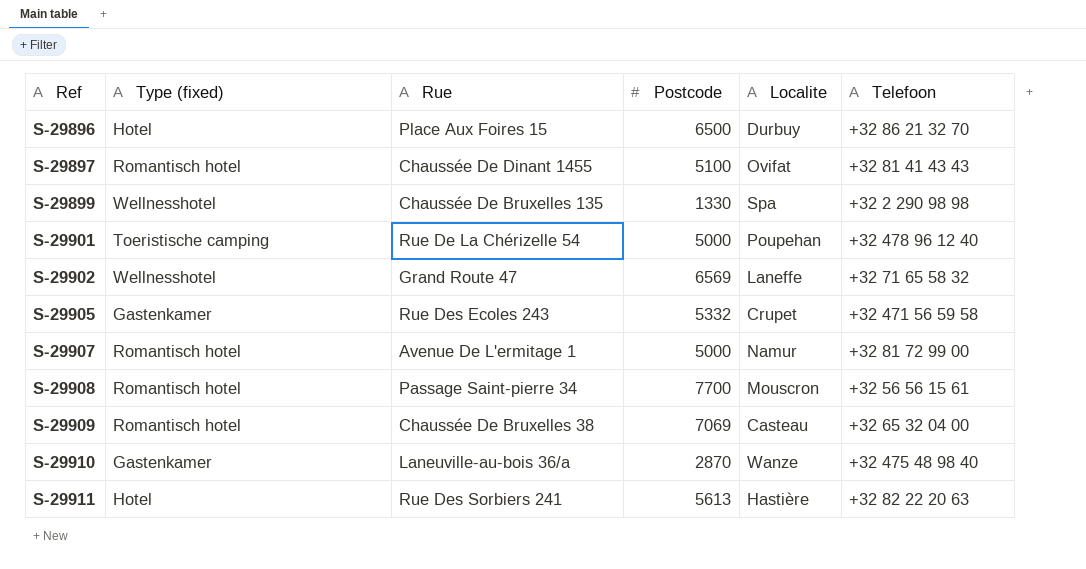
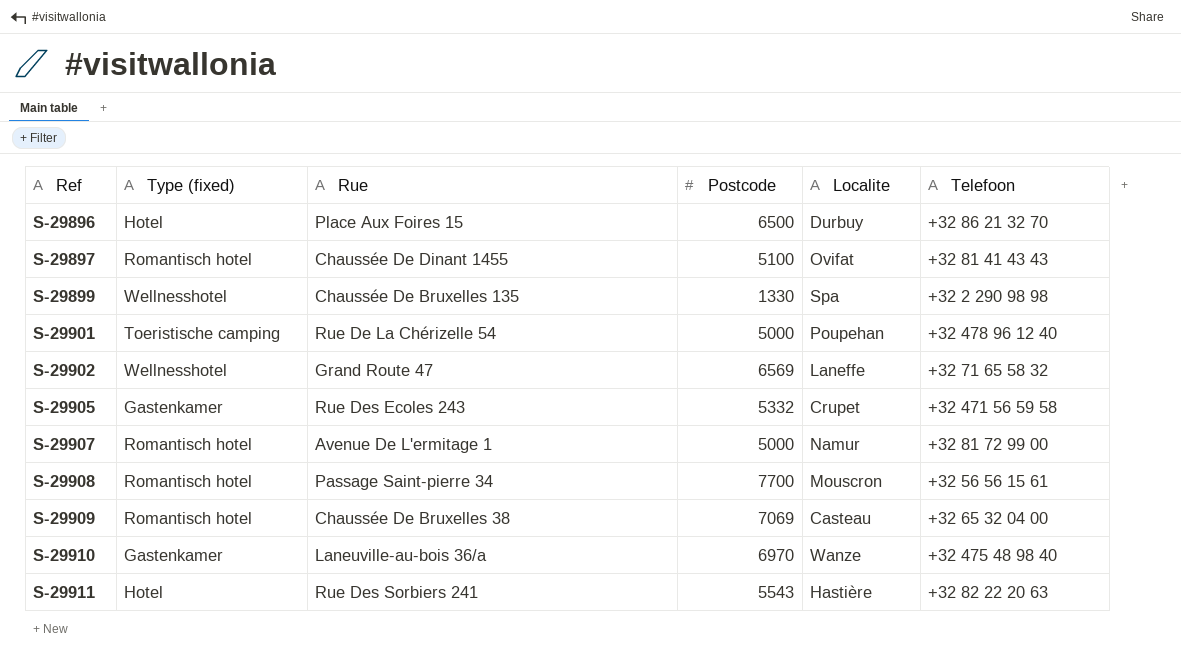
S-29910 | Postcode: 2870 -> 6970
S-29911 | Postcode: 5613 -> 5543

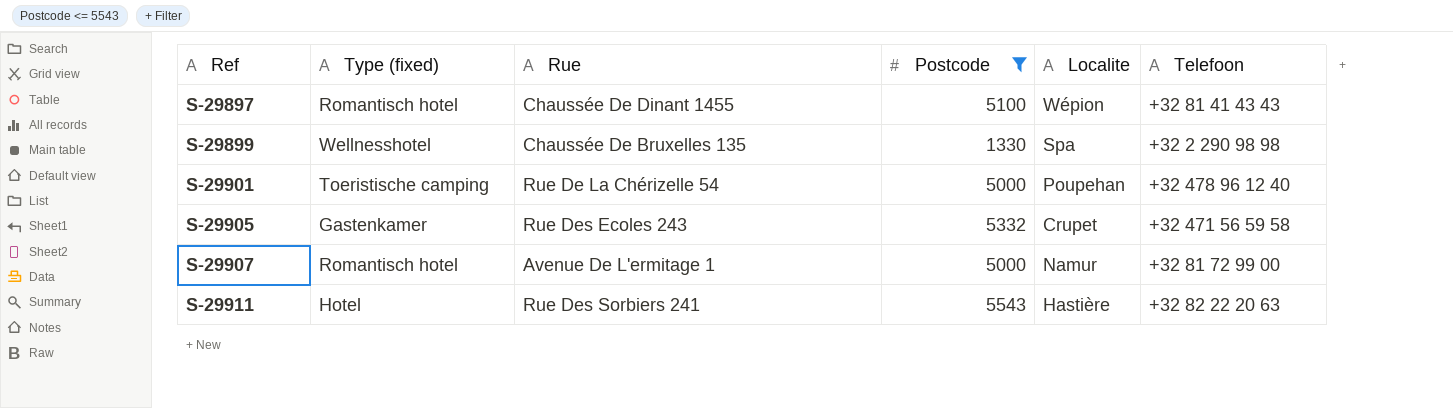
filter: none -> Postcode <= 5543
S-29897 | Localite: Ovifat -> Wépion

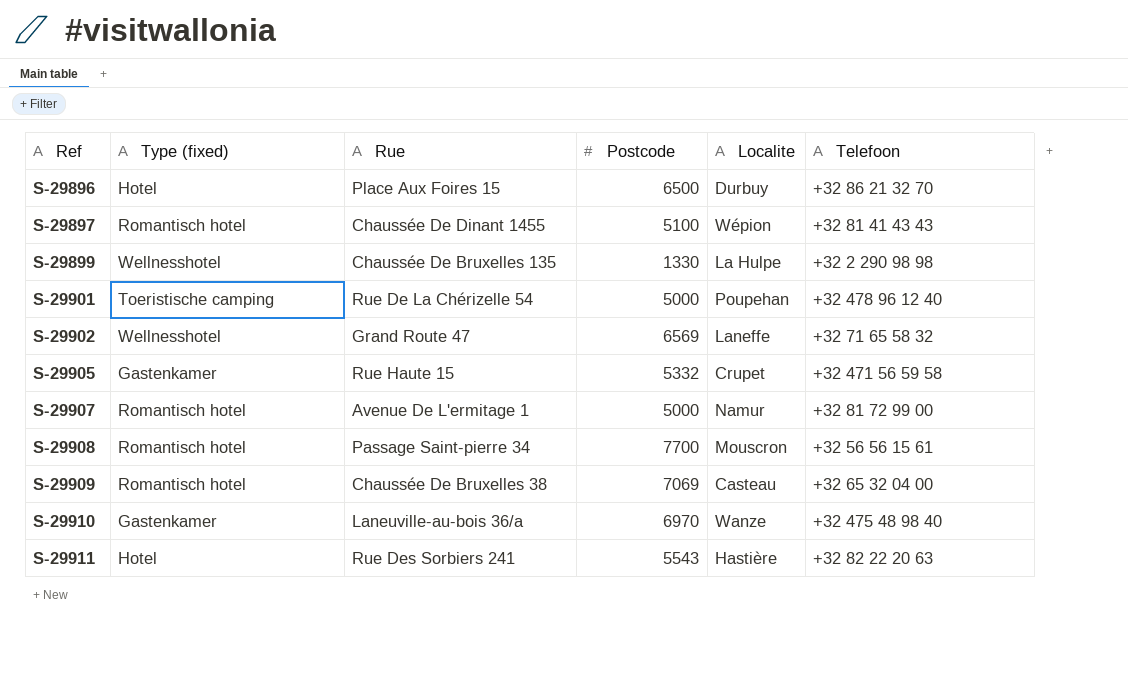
filter: Postcode <= 5543 -> none
S-29899 | Localite: Spa -> La Hulpe
S-29905 | Rue: Rue Des Ecoles 243 -> Rue Haute 15

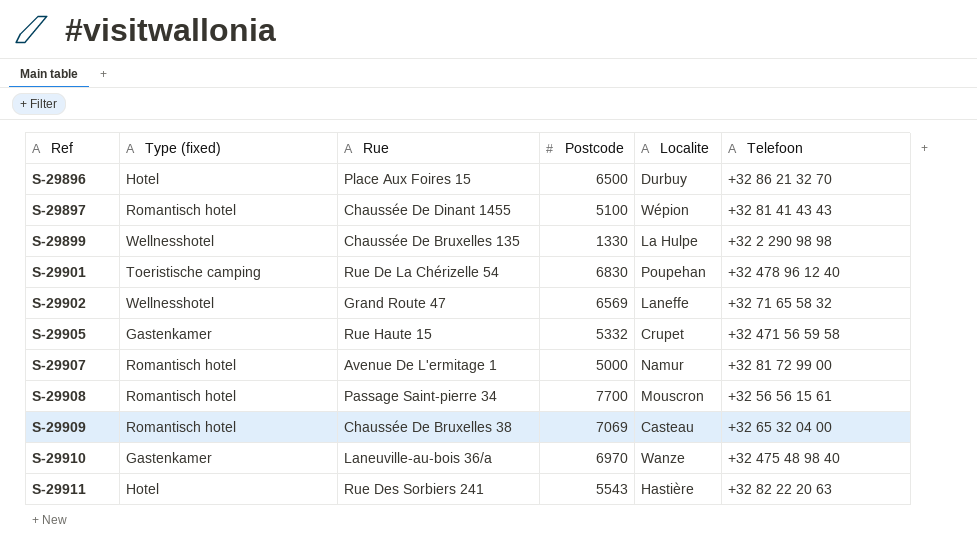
S-29901 | Postcode: 5000 -> 6830

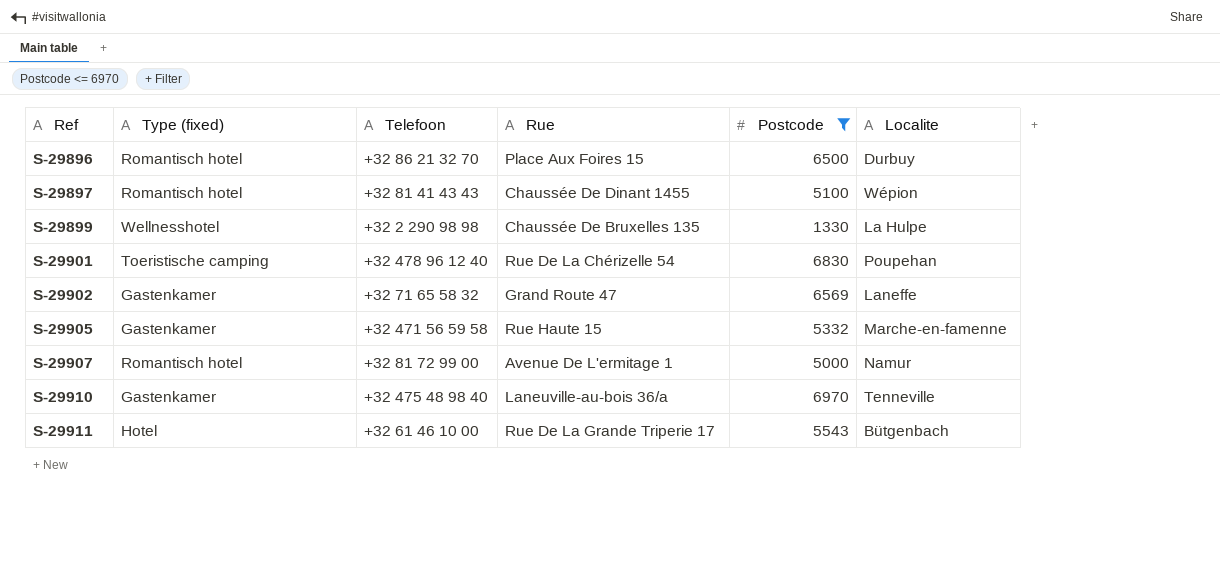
filter: none -> Postcode <= 6970
column Telefoon | position: 6 -> 3
S-29896 | Type (fixed): Hotel -> Romantisch hotel
S-29902 | Type (fixed): Wellnesshotel -> Gastenkamer
S-29905 | Localite: Crupet -> Marche-en-famenne
S-29910 | Localite: Wanze -> Tenneville
S-29911 | Telefoon: +32 82 22 20 63 -> +32 61 46 10 00
S-29911 | Rue: Rue Des Sorbiers 241 -> Rue De La Grande Triperie 17
S-29911 | Localite: Hastière -> Bütgenbach

